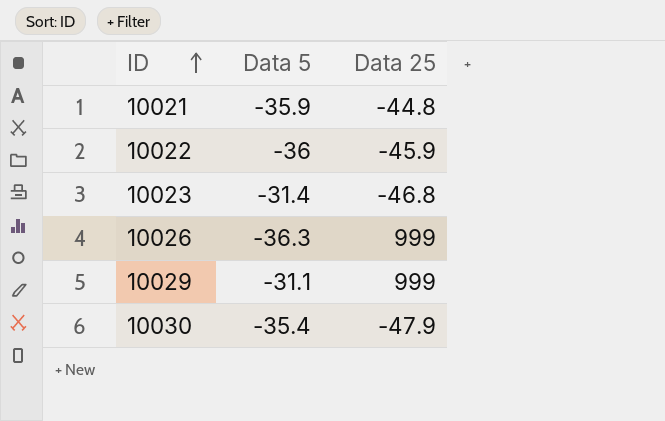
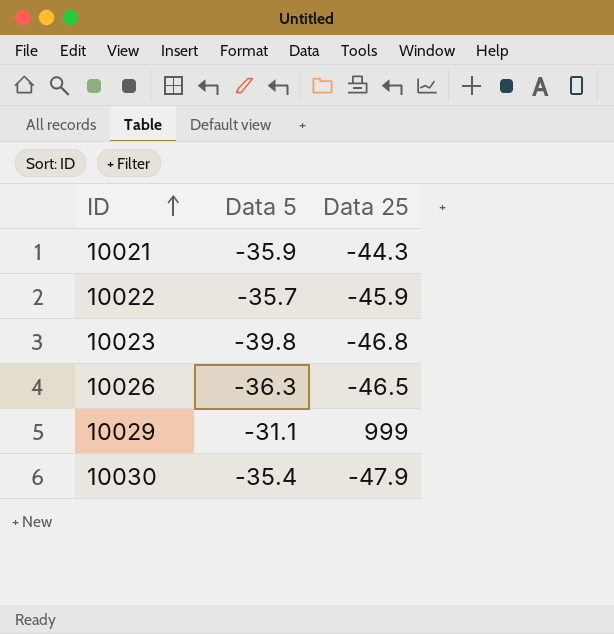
10021 | Data 25: -44.8 -> -44.3
10022 | Data 5: -36 -> -35.7
10023 | Data 5: -31.4 -> -39.8
10026 | Data 25: 999 -> -46.5

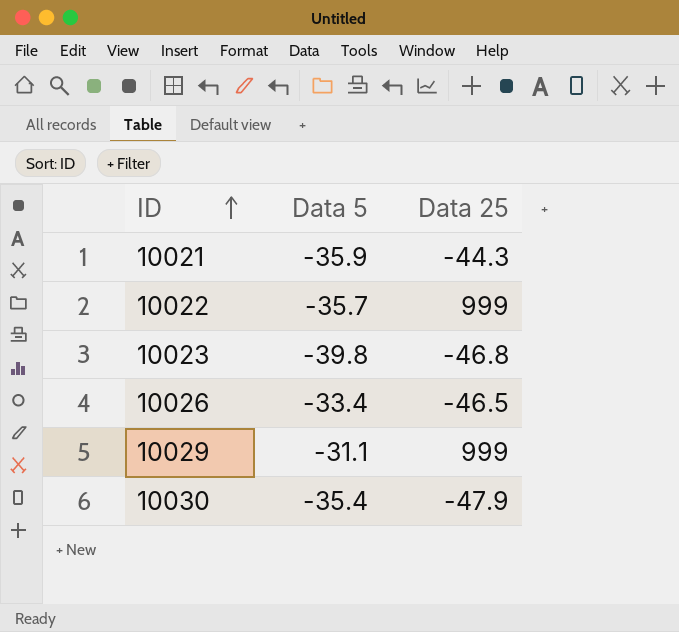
10022 | Data 25: -45.9 -> 999
10026 | Data 5: -36.3 -> -33.4

